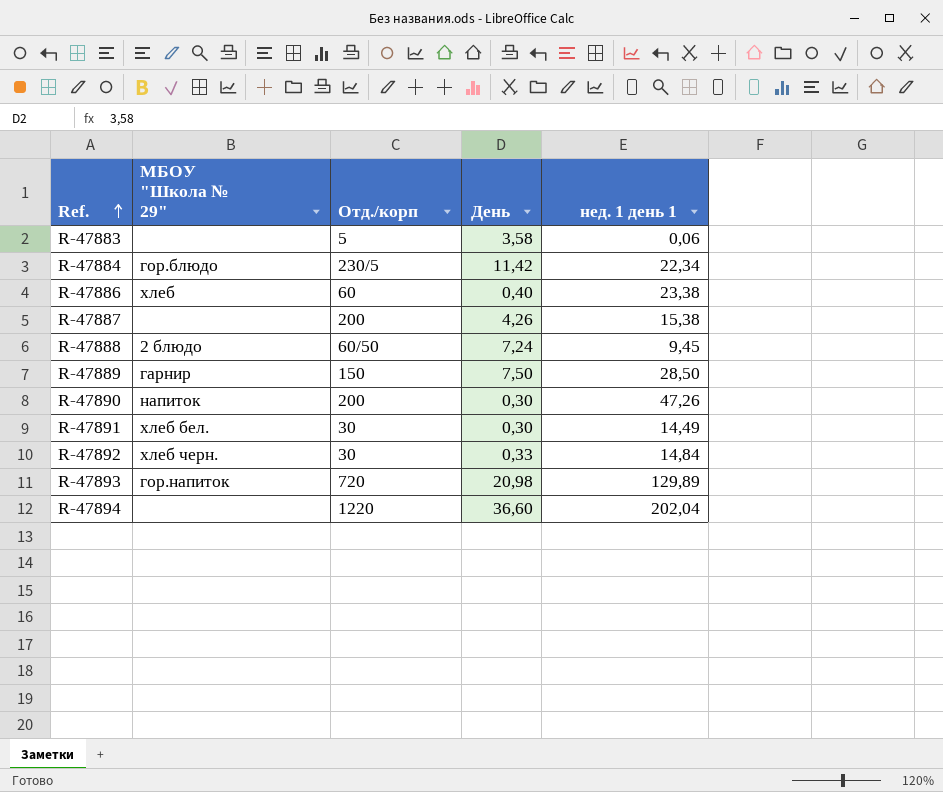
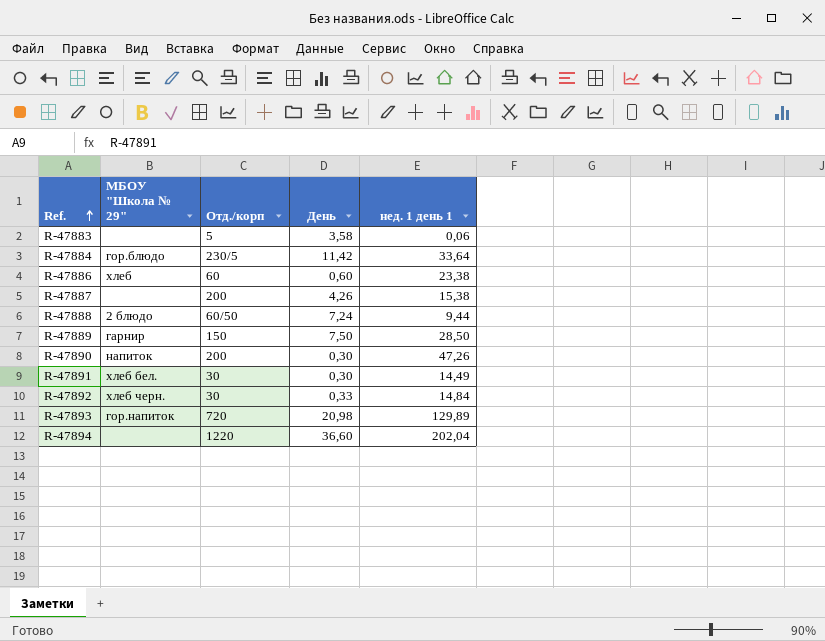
R-47884 | нед. 1 день 1: 22,34 -> 33,64
R-47886 | День: 0,40 -> 0,60
R-47888 | нед. 1 день 1: 9,45 -> 9,44

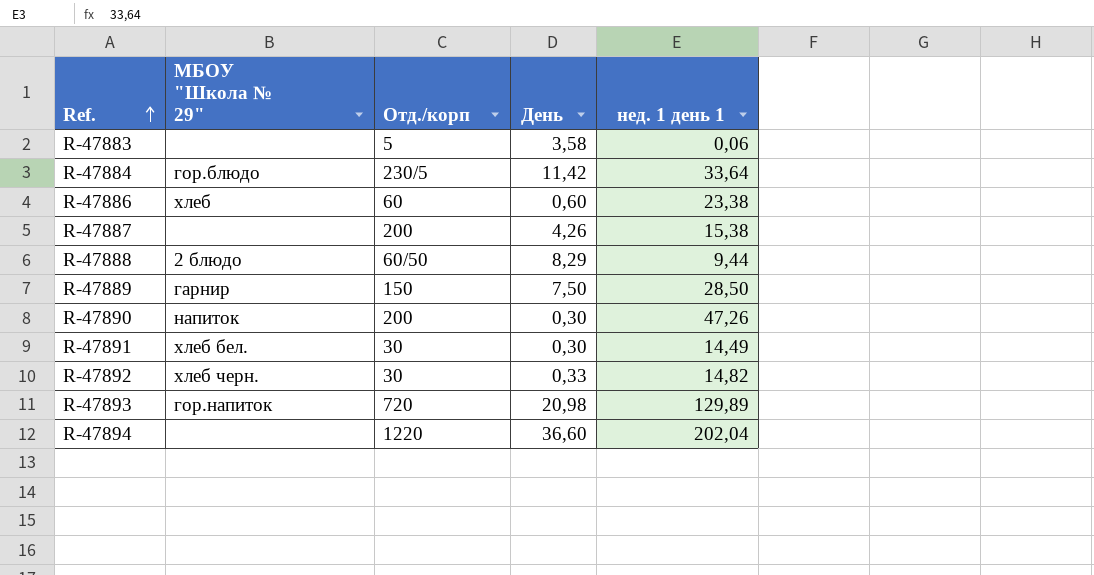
R-47888 | День: 7,24 -> 8,29
R-47892 | нед. 1 день 1: 14,84 -> 14,82

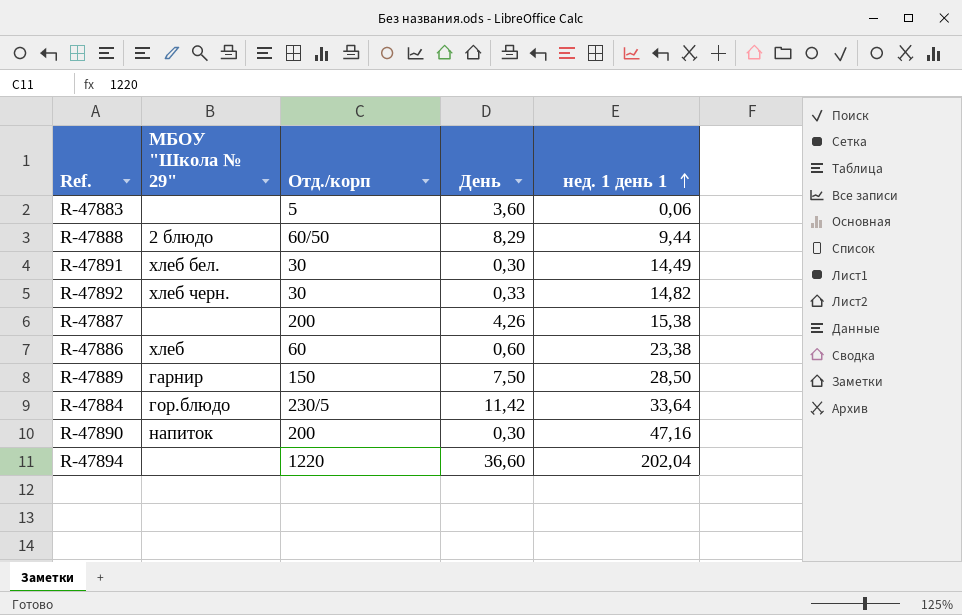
row order: Ref. ascending -> нед. 1 день 1 ascending
row R-47893: гор.напиток | 720 | 20,98 | 129,89 -> none
R-47883 | День: 3,58 -> 3,60
R-47890 | нед. 1 день 1: 47,26 -> 47,16

